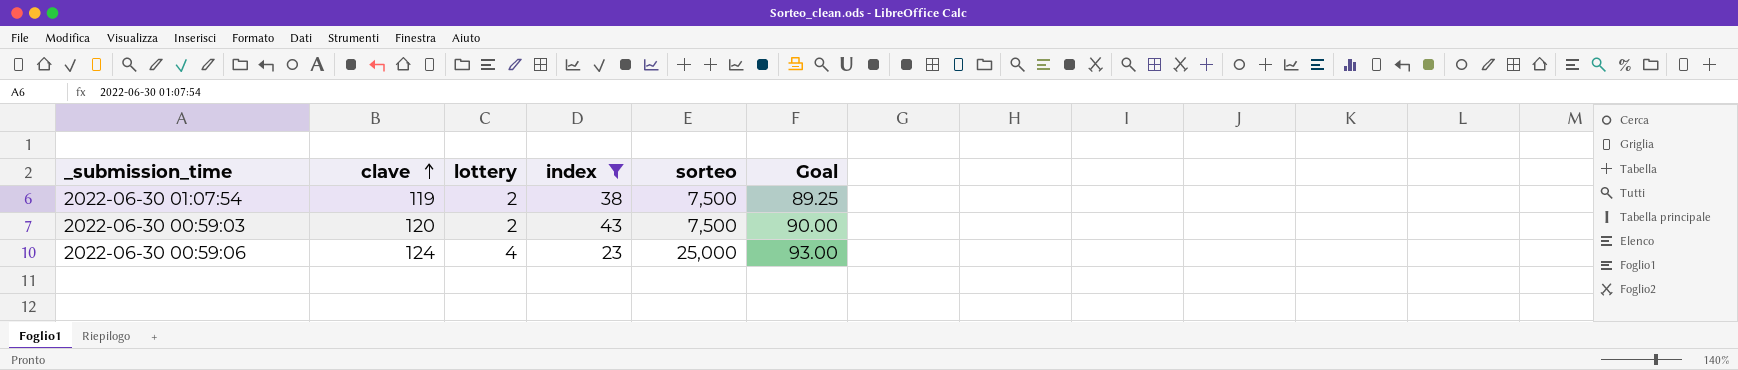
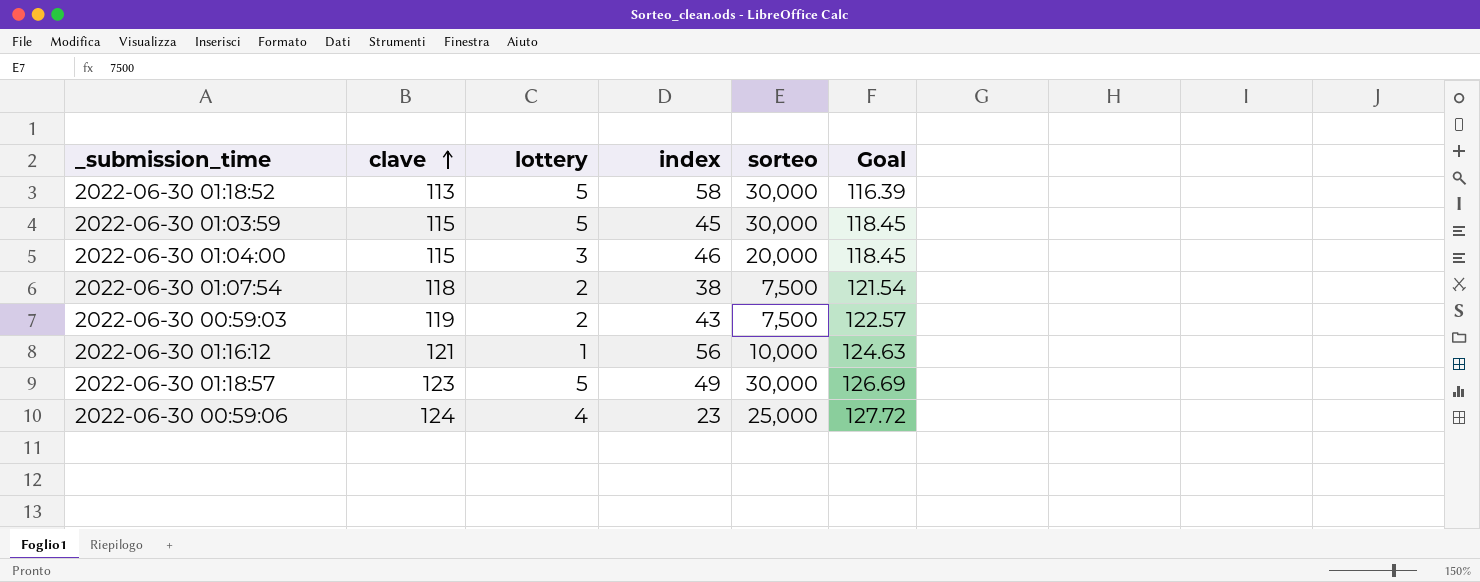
filter: index <= 43 -> none
column Goal | formula: [clave] * 0.75 -> [clave] * 1.03
2022-06-30 01:07:54 | clave: 119 -> 118
2022-06-30 00:59:03 | clave: 120 -> 119

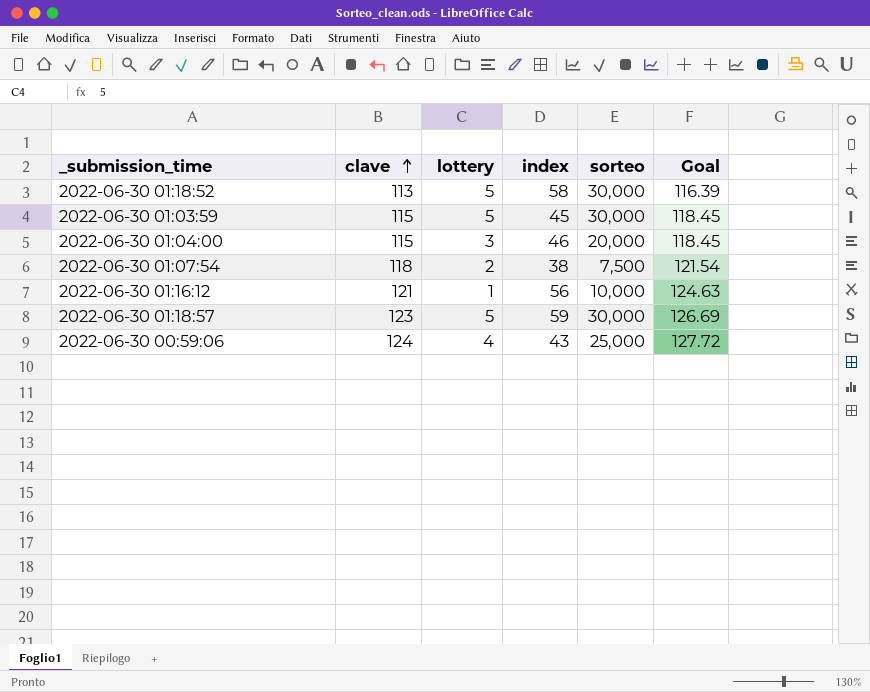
row 2022-06-30 00:59:03: 119 | 2 | 43 | 7,500 | 122.57 -> none
2022-06-30 01:18:57 | index: 49 -> 59
2022-06-30 00:59:06 | index: 23 -> 43

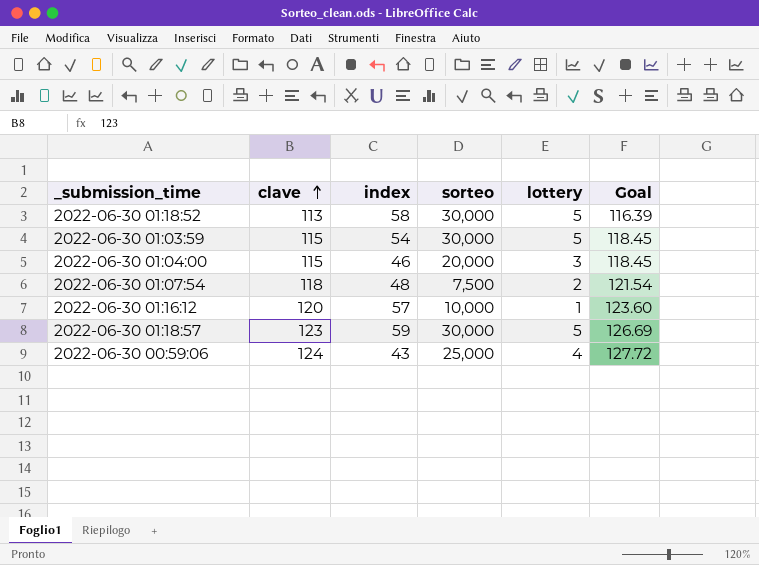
column lottery | position: 3 -> 5
2022-06-30 01:03:59 | index: 45 -> 54
2022-06-30 01:07:54 | index: 38 -> 48
2022-06-30 01:16:12 | clave: 121 -> 120
2022-06-30 01:16:12 | index: 56 -> 57
2022-06-30 01:16:12 | Goal: 124.63 -> 123.60

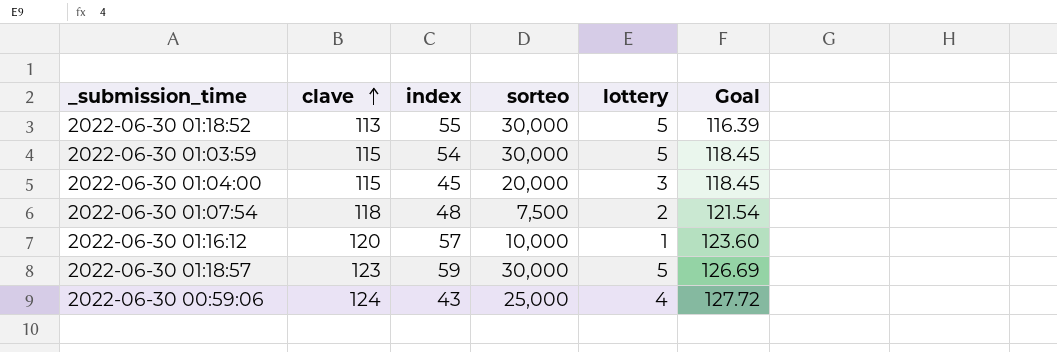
2022-06-30 01:18:52 | index: 58 -> 55
2022-06-30 01:04:00 | index: 46 -> 45

